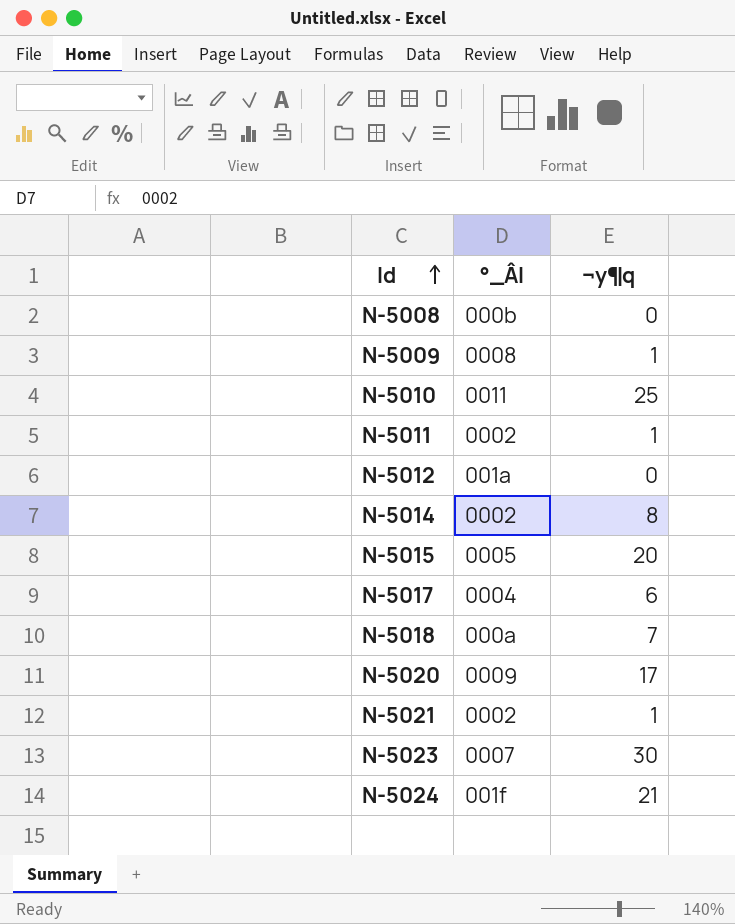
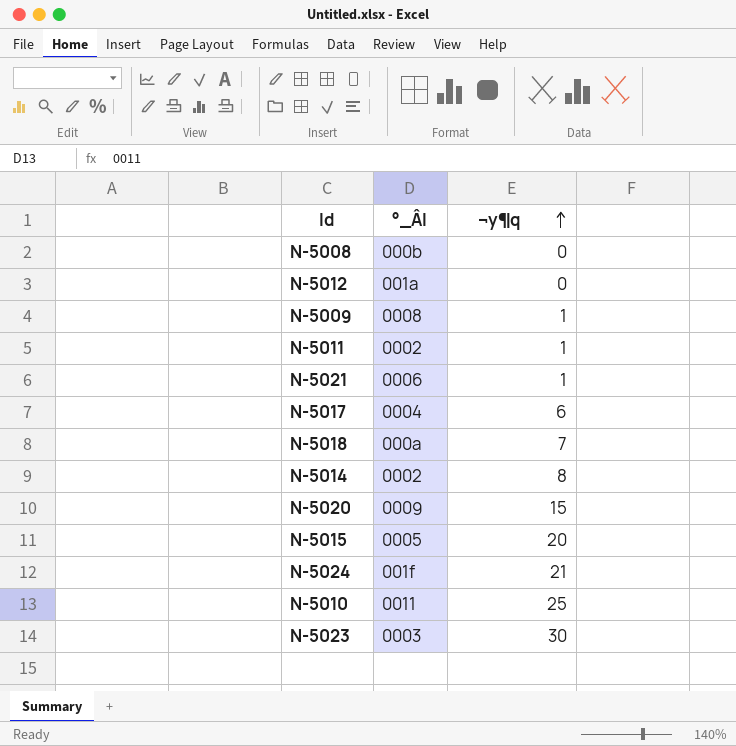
row order: Id ascending -> ¬y¶q ascending
N-5021 | °_ÂI: 0002 -> 0006
N-5020 | ¬y¶q: 17 -> 15
N-5023 | °_ÂI: 0007 -> 0003

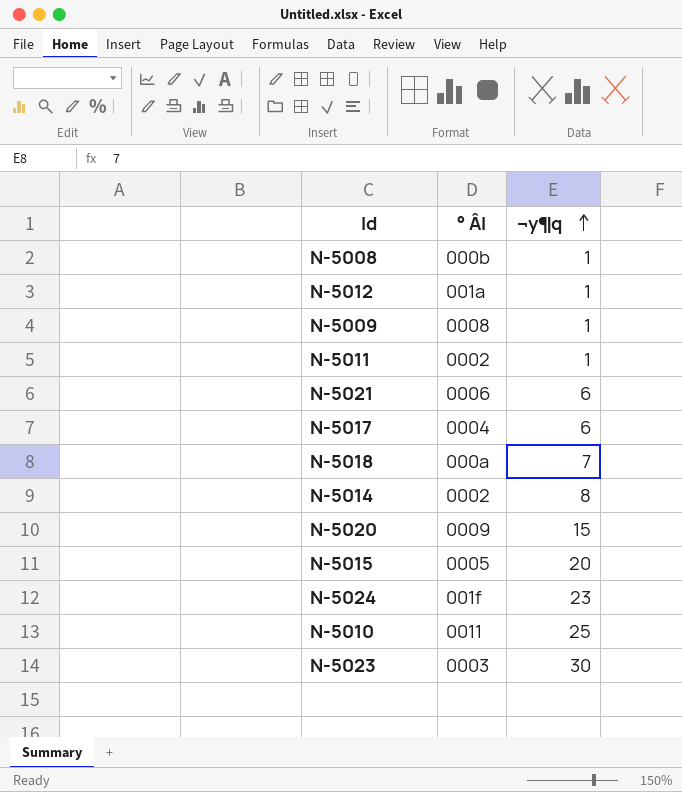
column name: °_ÂI -> ° ÂI
N-5008 | ¬y¶q: 0 -> 1
N-5012 | ¬y¶q: 0 -> 1
N-5021 | ¬y¶q: 1 -> 6
N-5024 | ¬y¶q: 21 -> 23

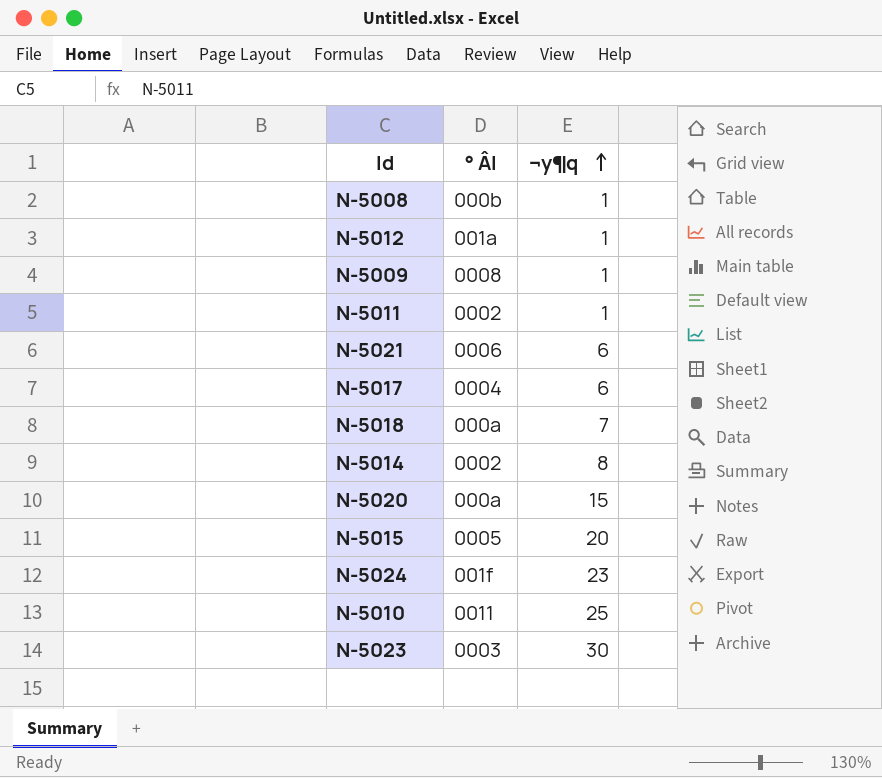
N-5020 | ° ÂI: 0009 -> 000a

